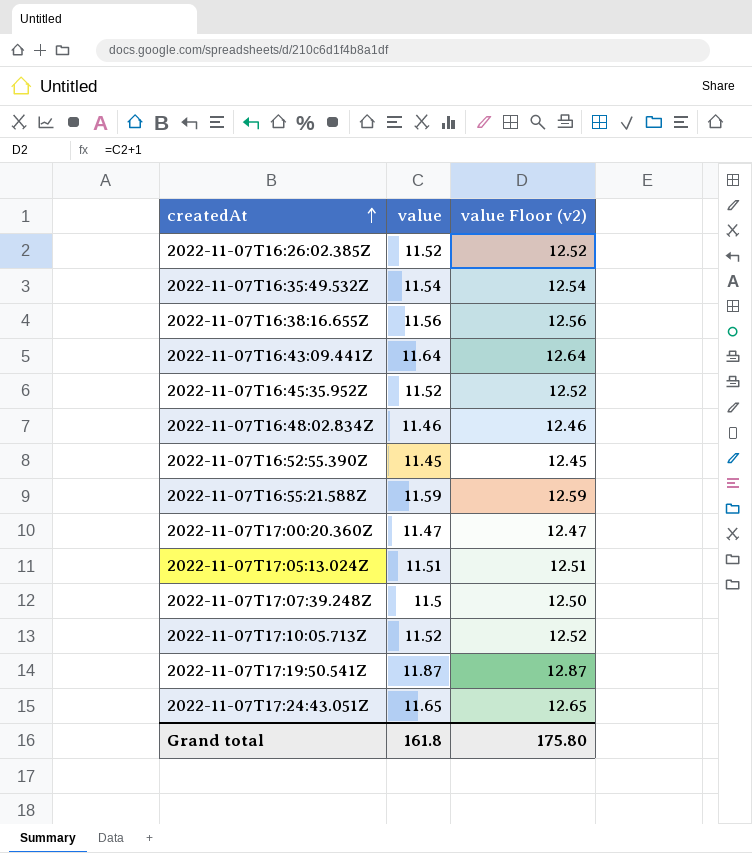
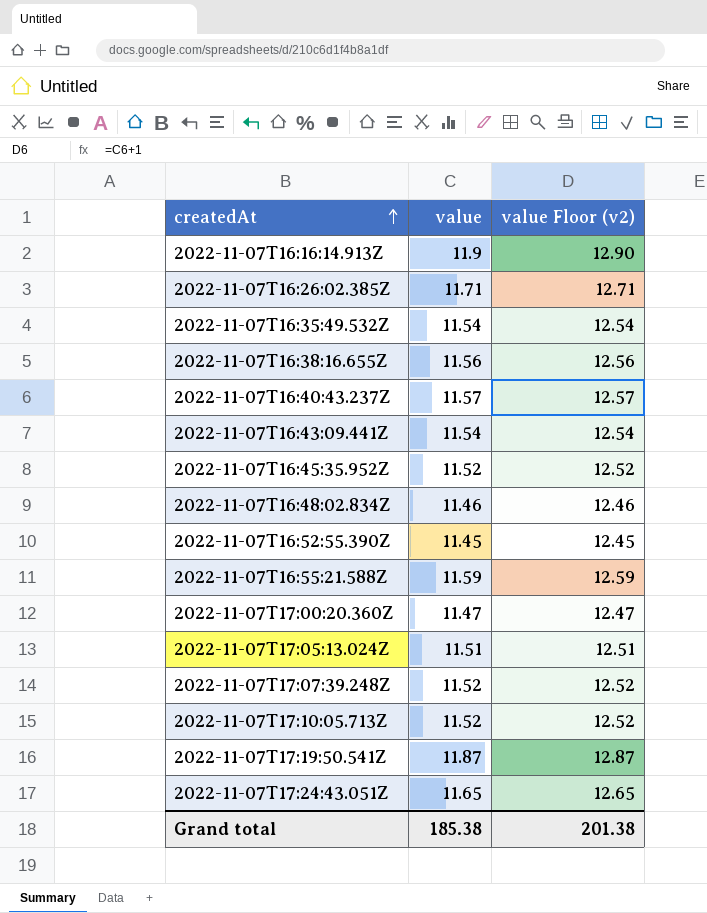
row 2022-11-07T16:16:14.913Z: none -> 11.9 | 12.90
2022-11-07T16:26:02.385Z | value: 11.52 -> 11.71
2022-11-07T16:26:02.385Z | value Floor (v2): 12.52 -> 12.71
row 2022-11-07T16:40:43.237Z: none -> 11.57 | 12.57
2022-11-07T16:43:09.441Z | value: 11.64 -> 11.54
2022-11-07T16:43:09.441Z | value Floor (v2): 12.64 -> 12.54
2022-11-07T17:07:39.248Z | value: 11.5 -> 11.52
2022-11-07T17:07:39.248Z | value Floor (v2): 12.50 -> 12.52
Grand total | value: 161.8 -> 185.38
Grand total | value Floor (v2): 175.80 -> 201.38

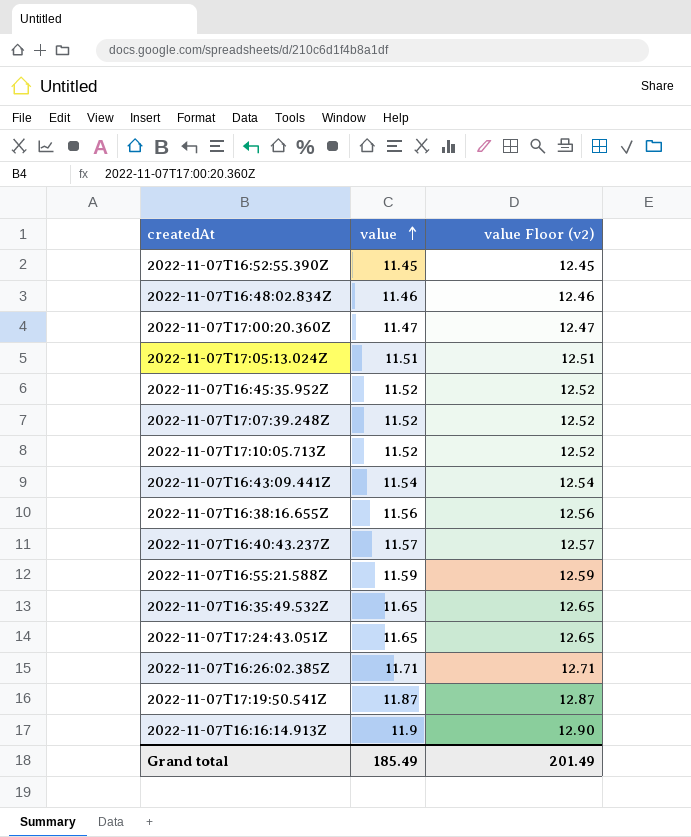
row order: createdAt ascending -> value ascending
2022-11-07T16:35:49.532Z | value: 11.54 -> 11.65
2022-11-07T16:35:49.532Z | value Floor (v2): 12.54 -> 12.65
Grand total | value: 185.38 -> 185.49
Grand total | value Floor (v2): 201.38 -> 201.49

